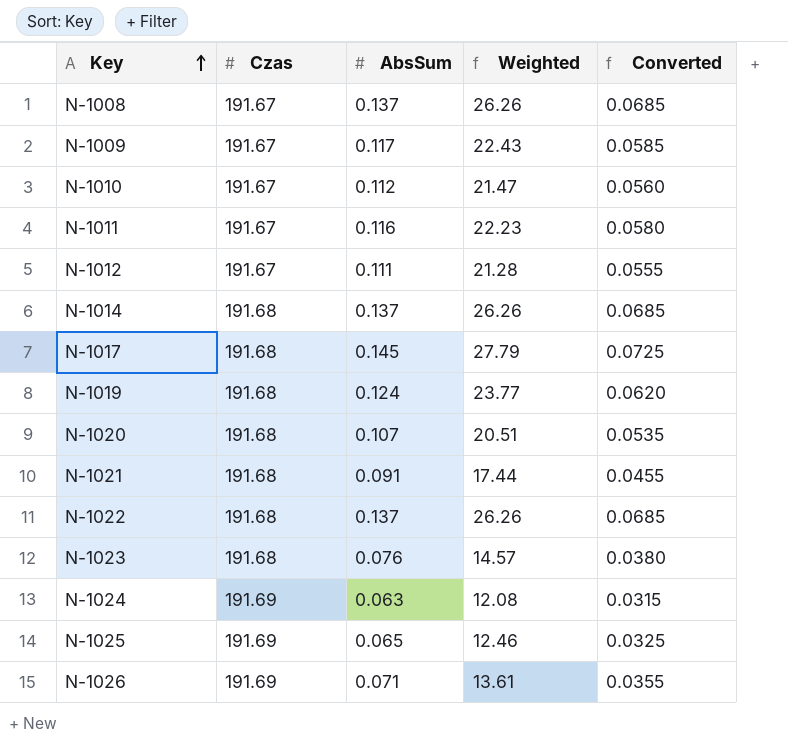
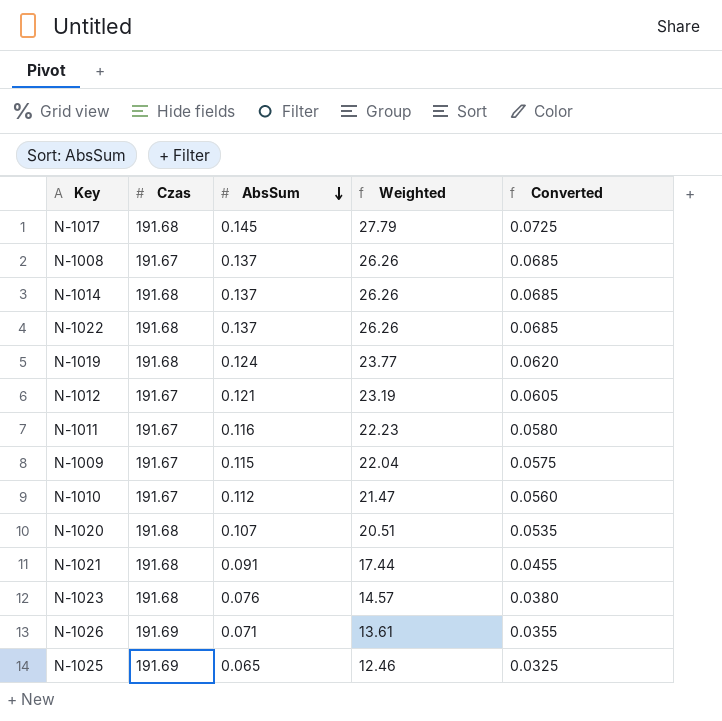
row order: Key ascending -> AbsSum descending
row N-1024: 191.69 | 0.063 | 12.08 | 0.0315 -> none
N-1012 | AbsSum: 0.111 -> 0.121
N-1012 | Weighted: 21.28 -> 23.19
N-1012 | Converted: 0.0555 -> 0.0605
N-1009 | AbsSum: 0.117 -> 0.115
N-1009 | Weighted: 22.43 -> 22.04
N-1009 | Converted: 0.0585 -> 0.0575

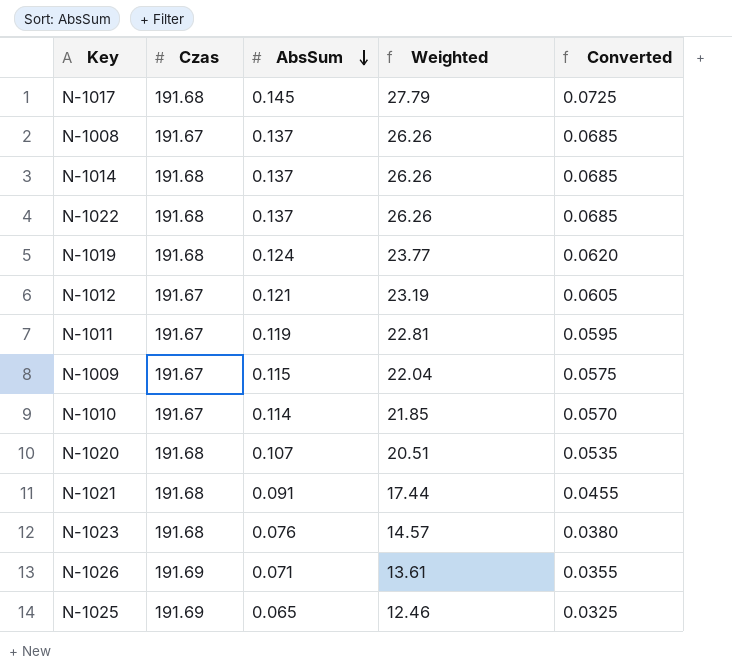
N-1011 | AbsSum: 0.116 -> 0.119
N-1011 | Weighted: 22.23 -> 22.81
N-1011 | Converted: 0.0580 -> 0.0595
N-1010 | AbsSum: 0.112 -> 0.114
N-1010 | Weighted: 21.47 -> 21.85
N-1010 | Converted: 0.0560 -> 0.0570

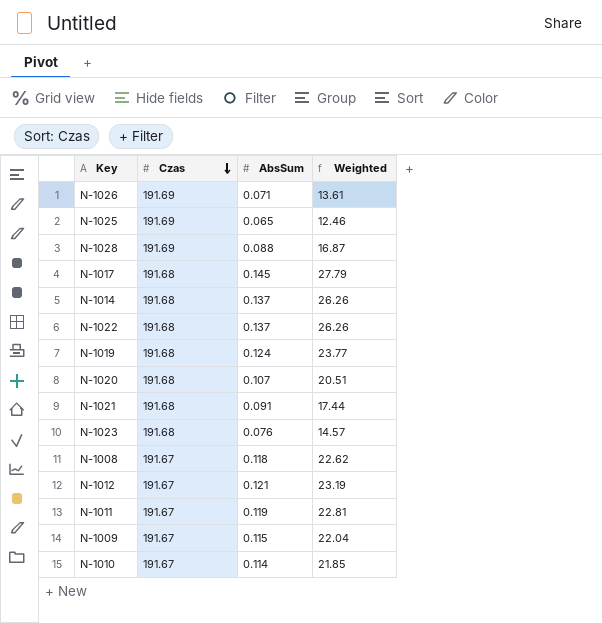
row order: AbsSum descending -> Czas descending
column Converted | formula: [AbsSum] * 0.5 -> none
row N-1028: none -> 191.69 | 0.088 | 16.87
N-1008 | AbsSum: 0.137 -> 0.118
N-1008 | Weighted: 26.26 -> 22.62

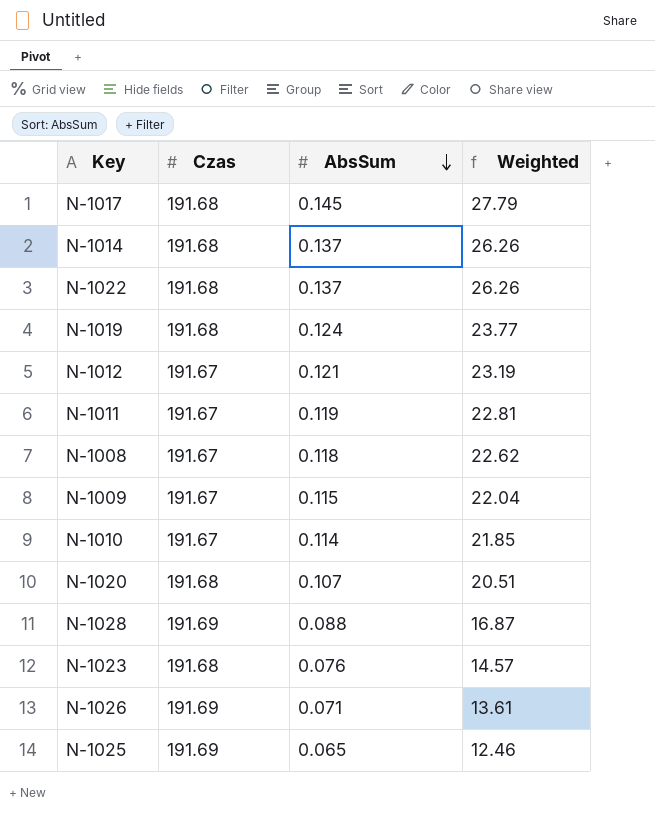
row order: Czas descending -> AbsSum descending
row N-1021: 191.68 | 0.091 | 17.44 -> none

